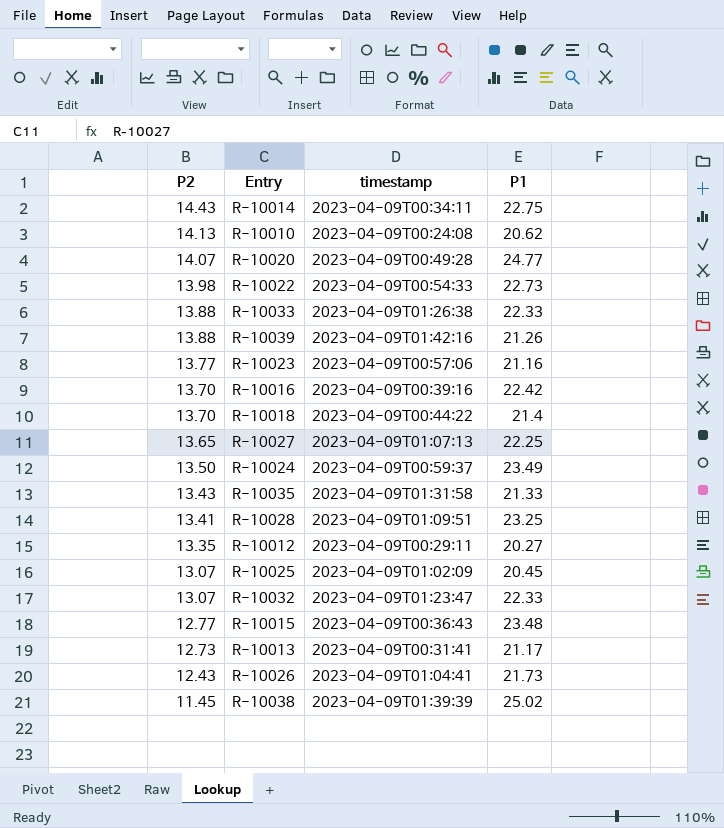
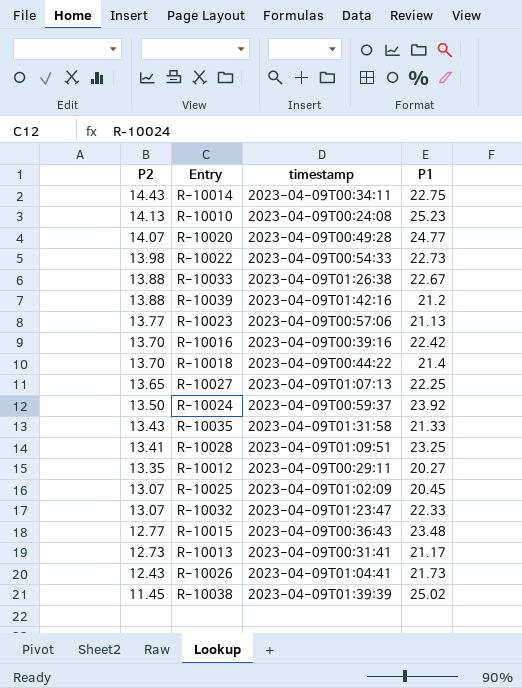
R-10010 | P1: 20.62 -> 25.23
R-10033 | P1: 22.33 -> 22.67
R-10039 | P1: 21.26 -> 21.2
R-10023 | P1: 21.16 -> 21.13
R-10024 | P1: 23.49 -> 23.92

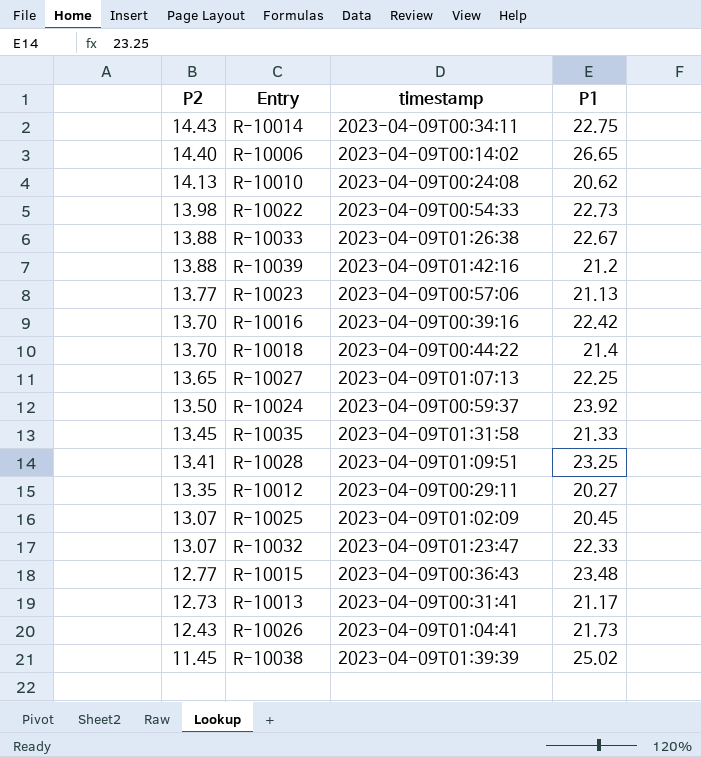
row R-10020: 14.07 | 2023-04-09T00:49:28 | 24.77 -> none
row R-10006: none -> 14.40 | 2023-04-09T00:14:02 | 26.65
R-10010 | P1: 25.23 -> 20.62
R-10035 | P2: 13.43 -> 13.45

